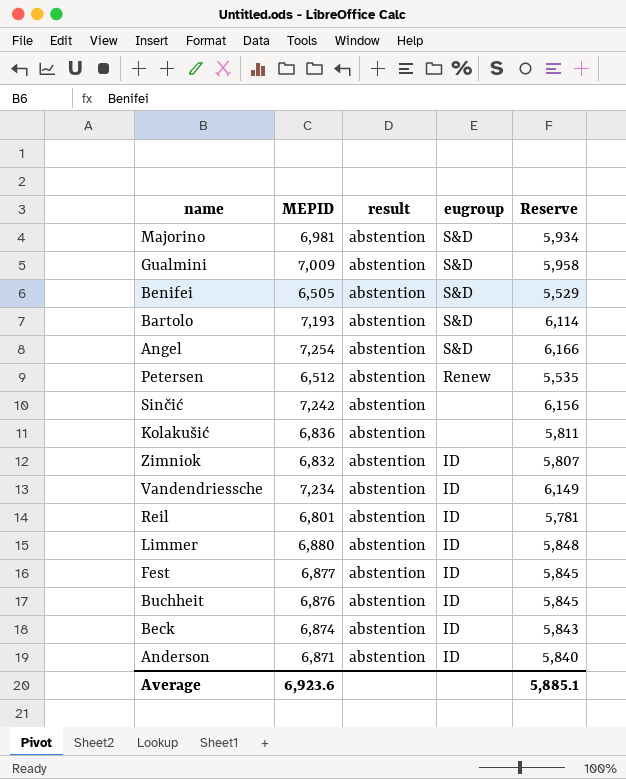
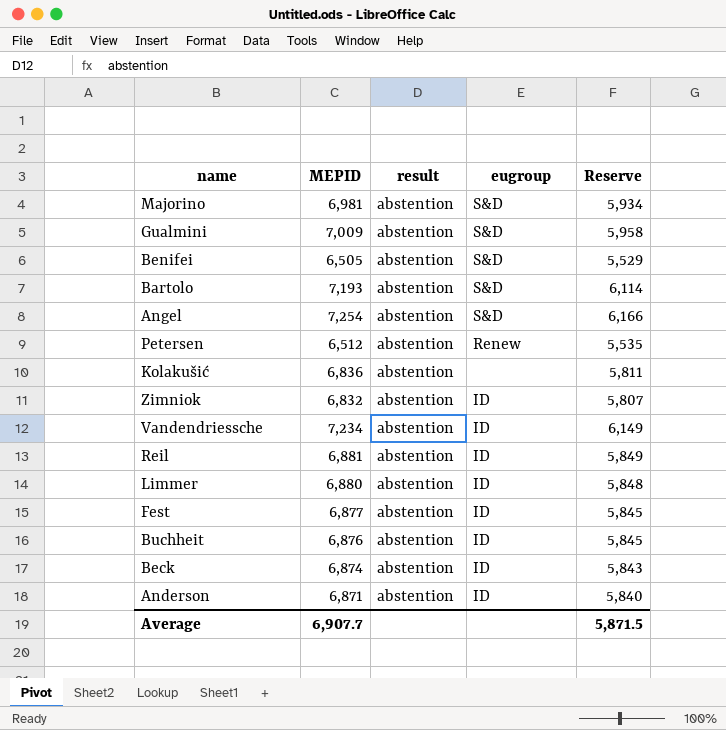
row Sinčić: 7,242 | abstention | none | 6,156 -> none
Reil | MEPID: 6,801 -> 6,881
Reil | Reserve: 5,781 -> 5,849
Average | MEPID: 6,923.6 -> 6,907.7
Average | Reserve: 5,885.1 -> 5,871.5

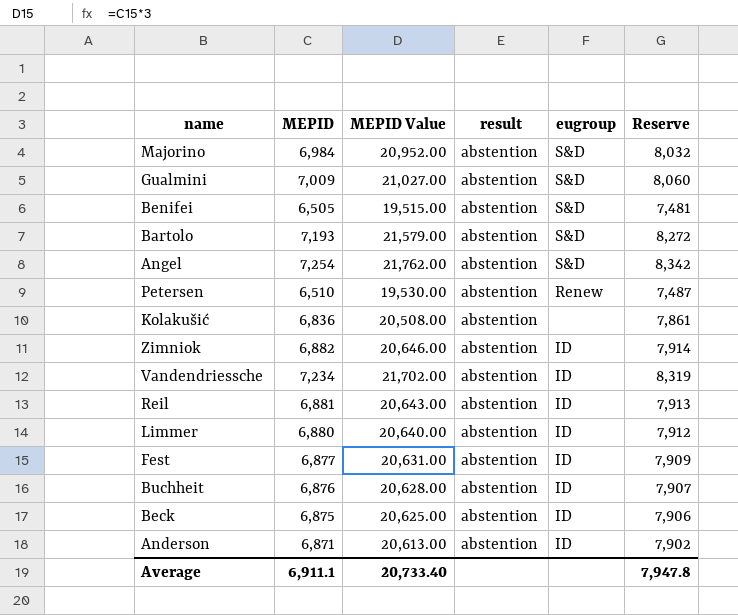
column MEPID Value | formula: none -> [MEPID] * 3
column Reserve | formula: [MEPID] * 0.85 -> [MEPID] * 1.15
Majorino | MEPID: 6,981 -> 6,984
Petersen | MEPID: 6,512 -> 6,510
Zimniok | MEPID: 6,832 -> 6,882
Beck | MEPID: 6,874 -> 6,875
Average | MEPID: 6,907.7 -> 6,911.1
Average | Reserve: 5,871.5 -> 7,947.8

